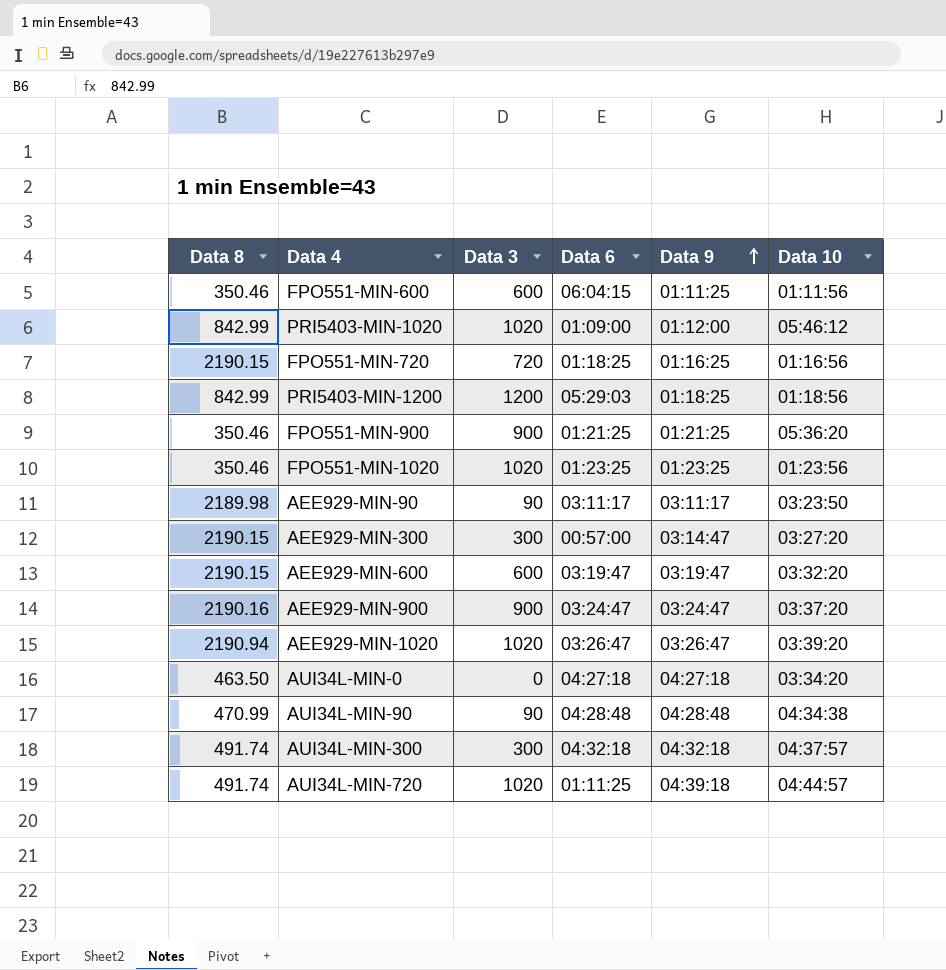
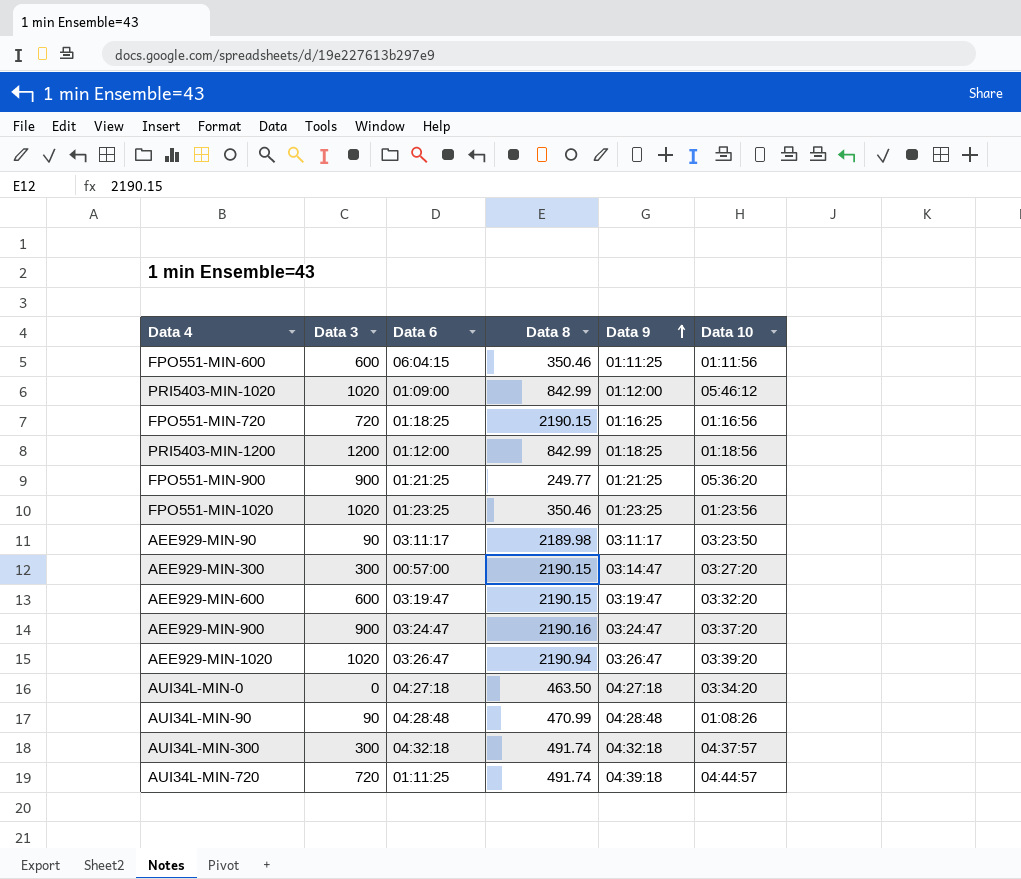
column Data 8 | position: 1 -> 4
PRI5403-MIN-1200 | Data 6: 05:29:03 -> 01:12:00
FPO551-MIN-900 | Data 8: 350.46 -> 249.77
AUI34L-MIN-90 | Data 10: 04:34:38 -> 01:08:26
AUI34L-MIN-720 | Data 3: 1020 -> 720

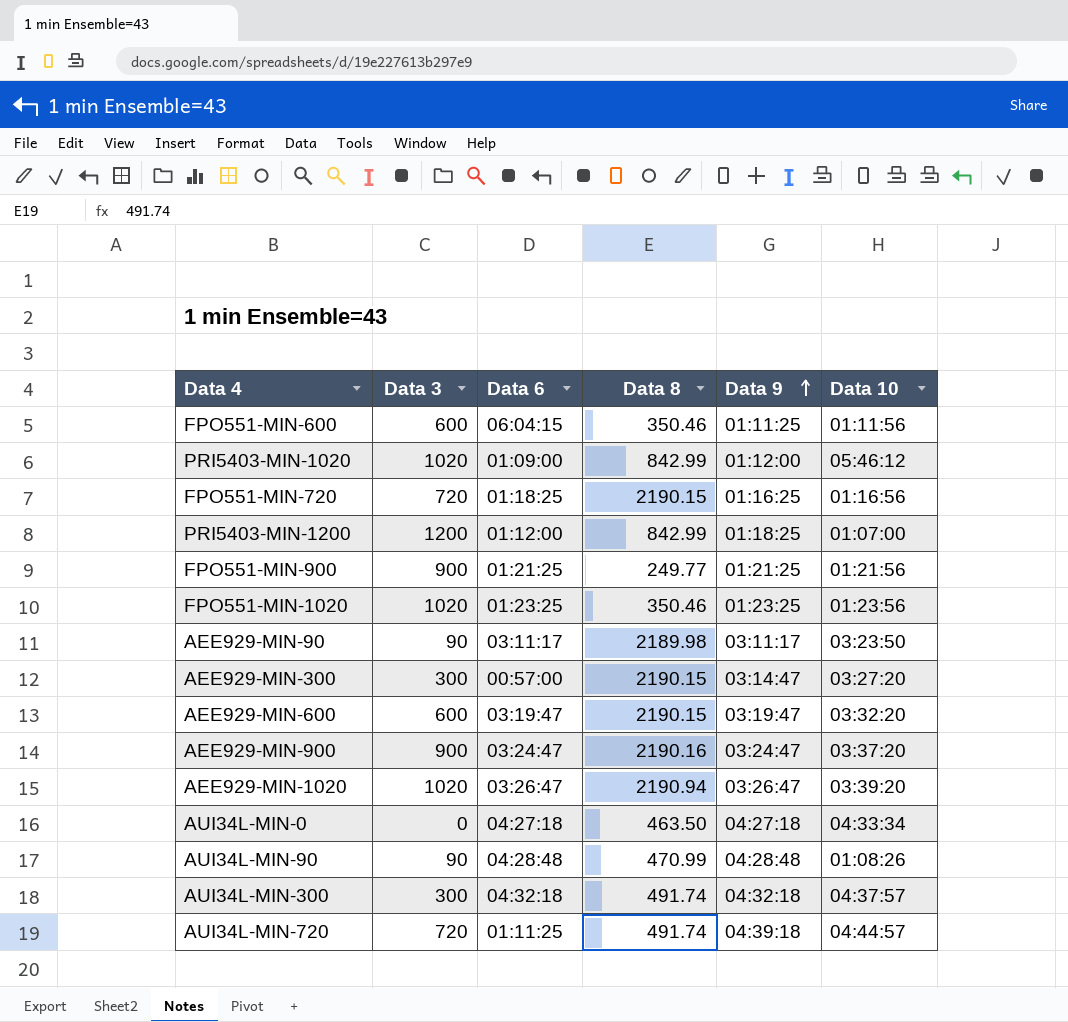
PRI5403-MIN-1200 | Data 10: 01:18:56 -> 01:07:00
FPO551-MIN-900 | Data 10: 05:36:20 -> 01:21:56
AUI34L-MIN-0 | Data 10: 03:34:20 -> 04:33:34

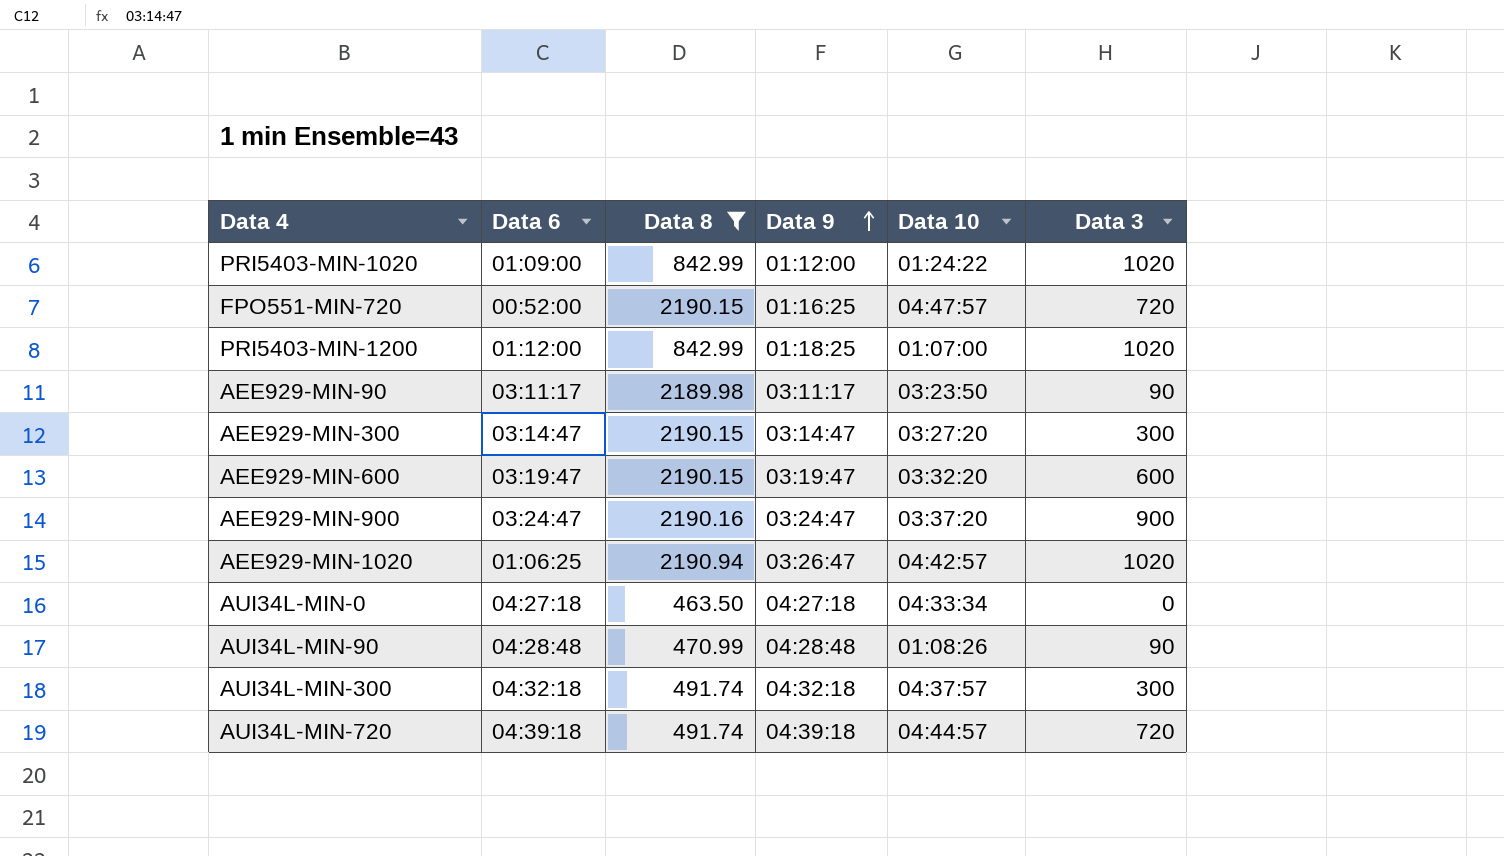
filter: none -> Data 8 >= 463.50
column Data 3 | position: 2 -> 6
PRI5403-MIN-1020 | Data 10: 05:46:12 -> 01:24:22
FPO551-MIN-720 | Data 6: 01:18:25 -> 00:52:00
FPO551-MIN-720 | Data 10: 01:16:56 -> 04:47:57
PRI5403-MIN-1200 | Data 3: 1200 -> 1020
AEE929-MIN-300 | Data 6: 00:57:00 -> 03:14:47
AEE929-MIN-1020 | Data 6: 03:26:47 -> 01:06:25
AEE929-MIN-1020 | Data 10: 03:39:20 -> 04:42:57
AUI34L-MIN-720 | Data 6: 01:11:25 -> 04:39:18

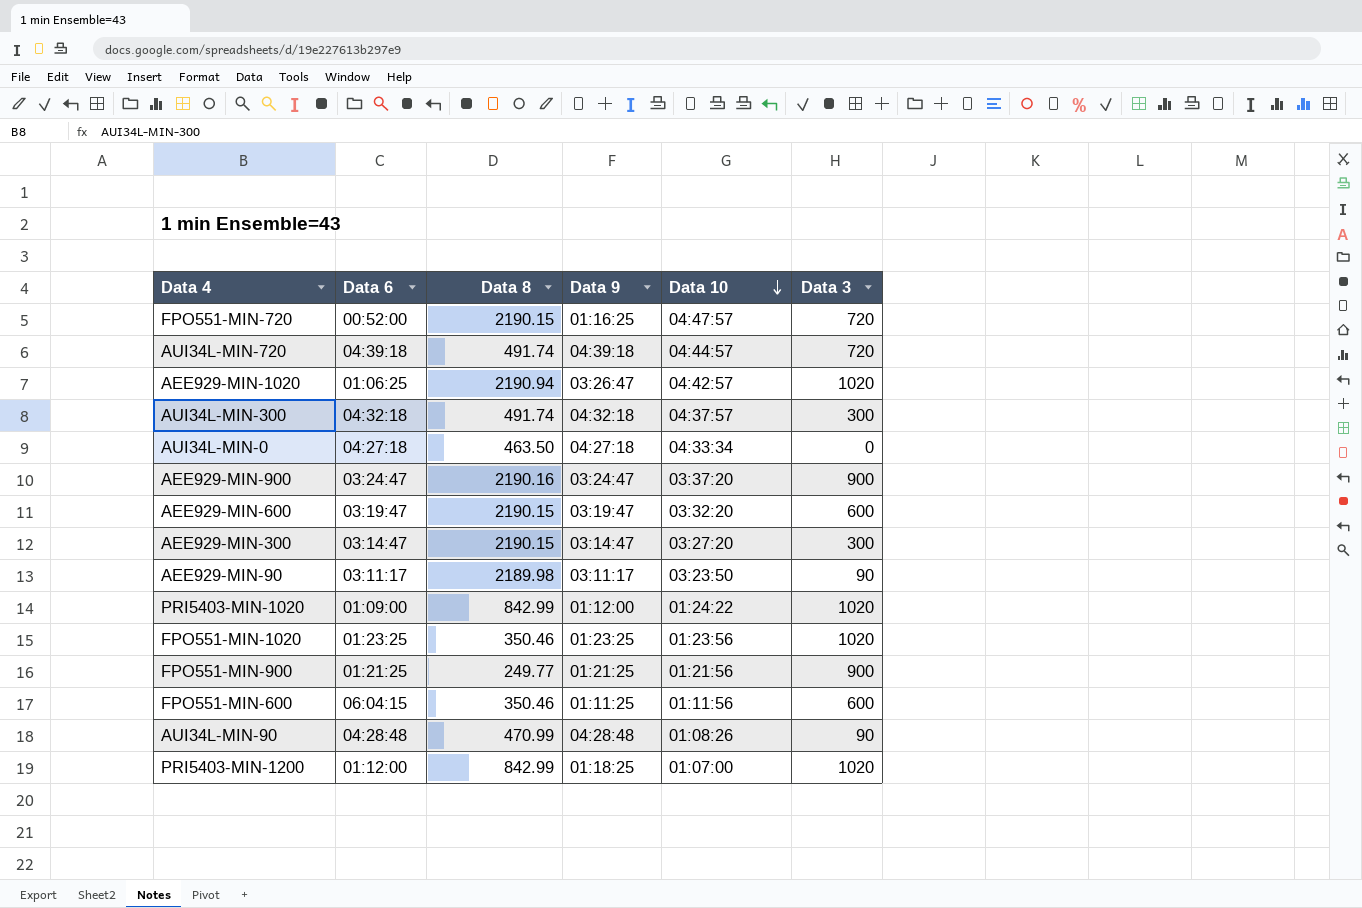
filter: Data 8 >= 463.50 -> none
row order: Data 9 ascending -> Data 10 descending

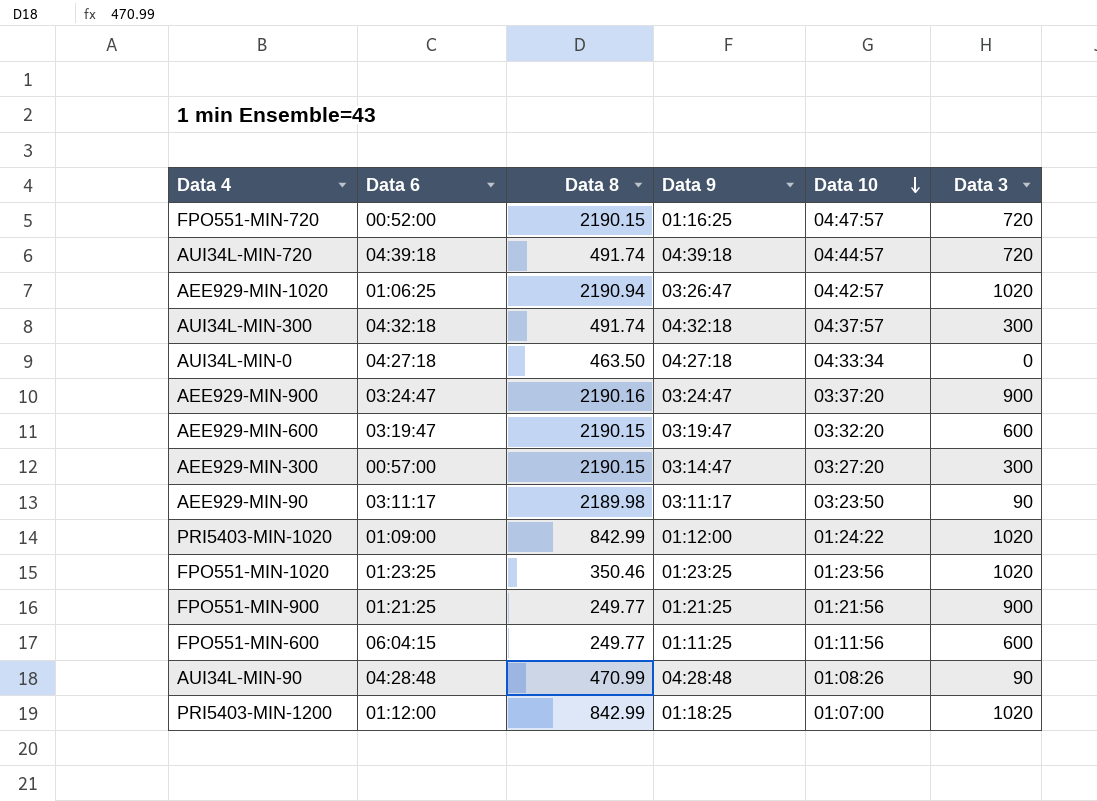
AEE929-MIN-300 | Data 6: 03:14:47 -> 00:57:00
FPO551-MIN-600 | Data 8: 350.46 -> 249.77

